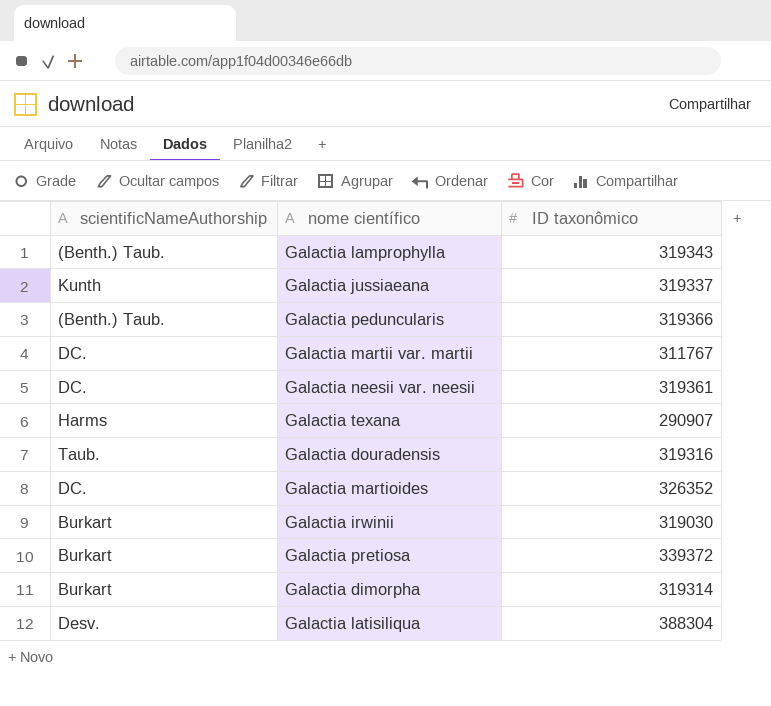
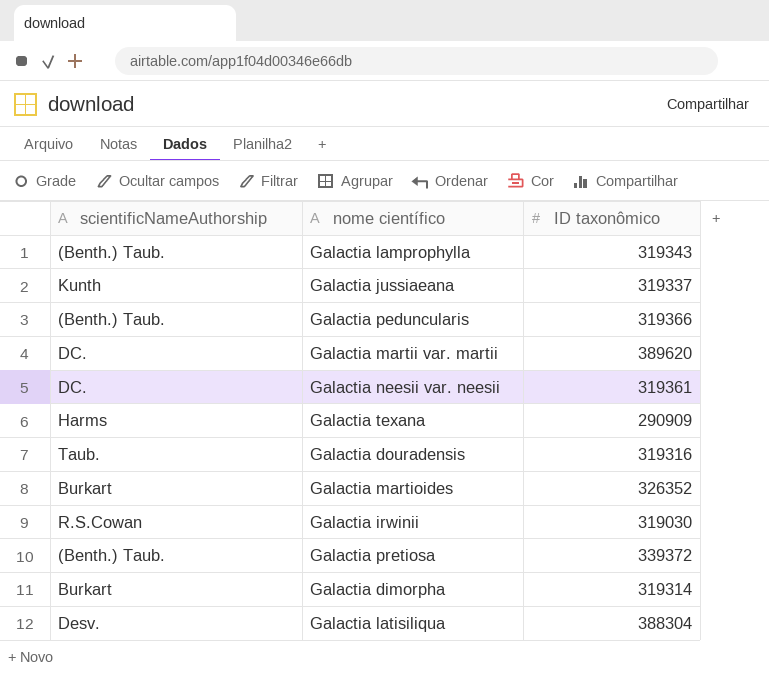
Galactia martii var. martii | ID taxonômico: 311767 -> 389620
Galactia texana | ID taxonômico: 290907 -> 290909
Galactia martioides | scientificNameAuthorship: DC. -> Burkart
Galactia irwinii | scientificNameAuthorship: Burkart -> R.S.Cowan
Galactia pretiosa | scientificNameAuthorship: Burkart -> (Benth.) Taub.

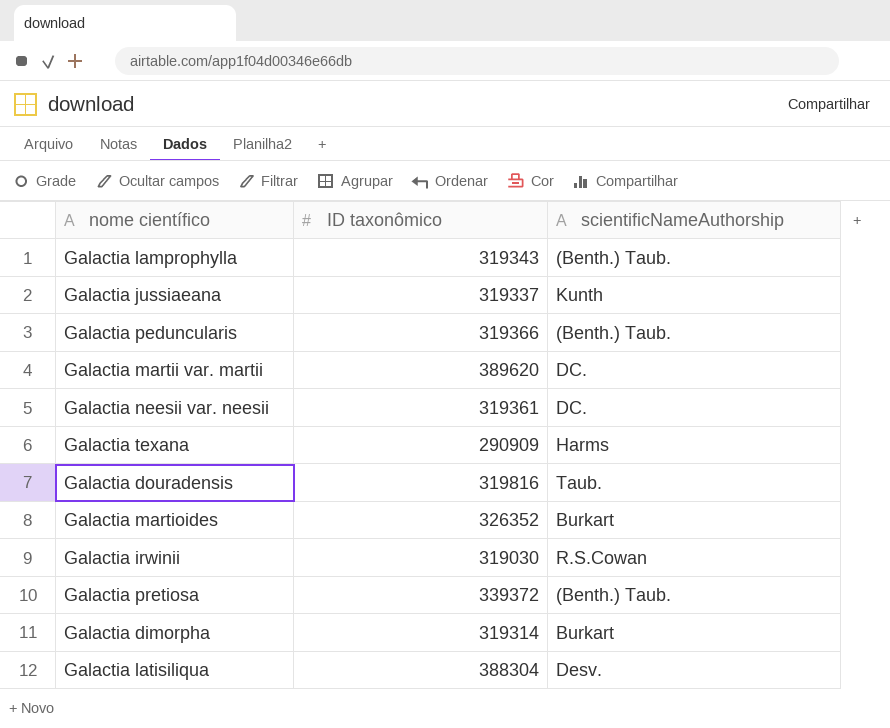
column scientificNameAuthorship | position: 1 -> 3
Galactia douradensis | ID taxonômico: 319316 -> 319816

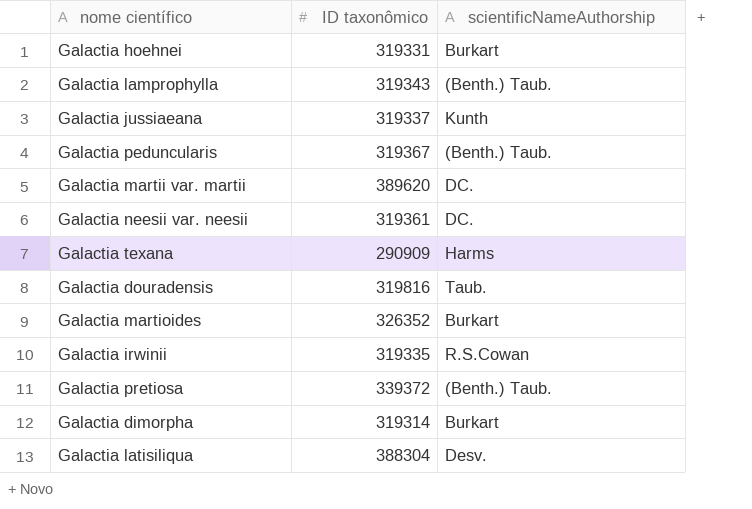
row Galactia hoehnei: none -> 319331 | Burkart
Galactia peduncularis | ID taxonômico: 319366 -> 319367
Galactia irwinii | ID taxonômico: 319030 -> 319335

